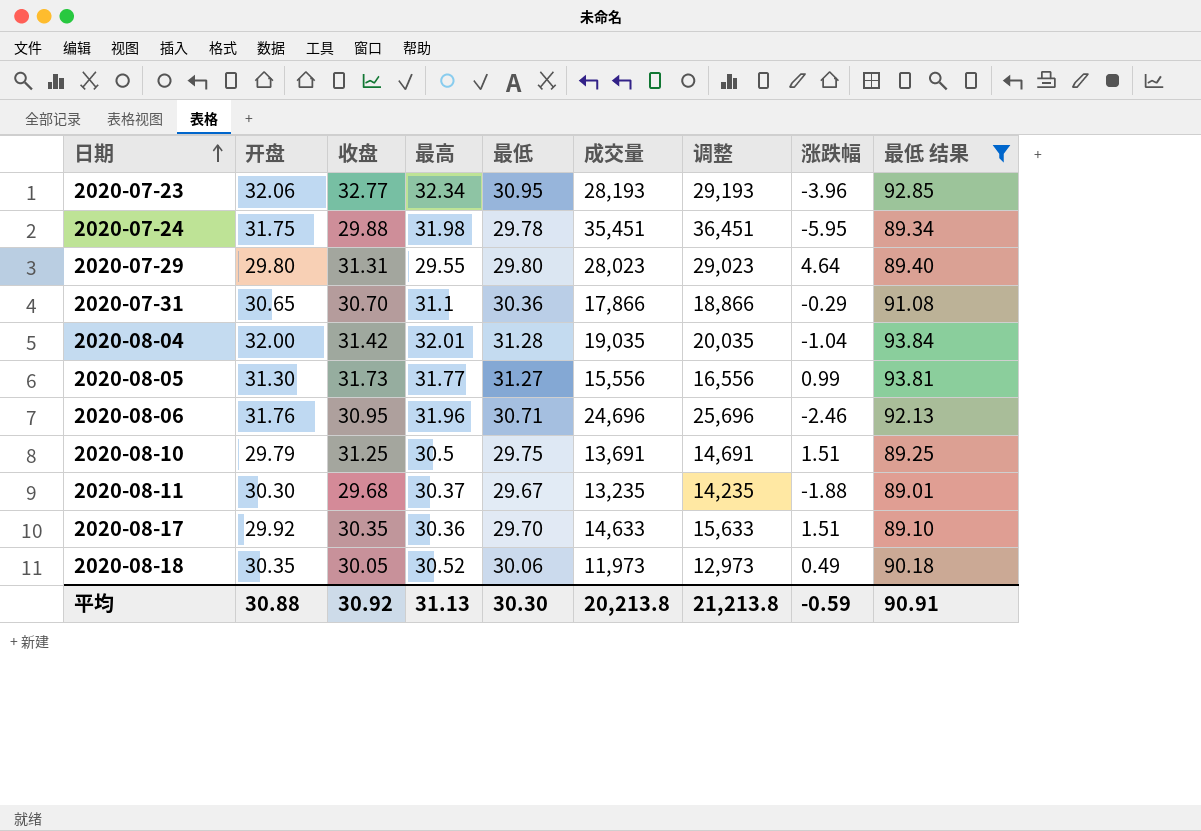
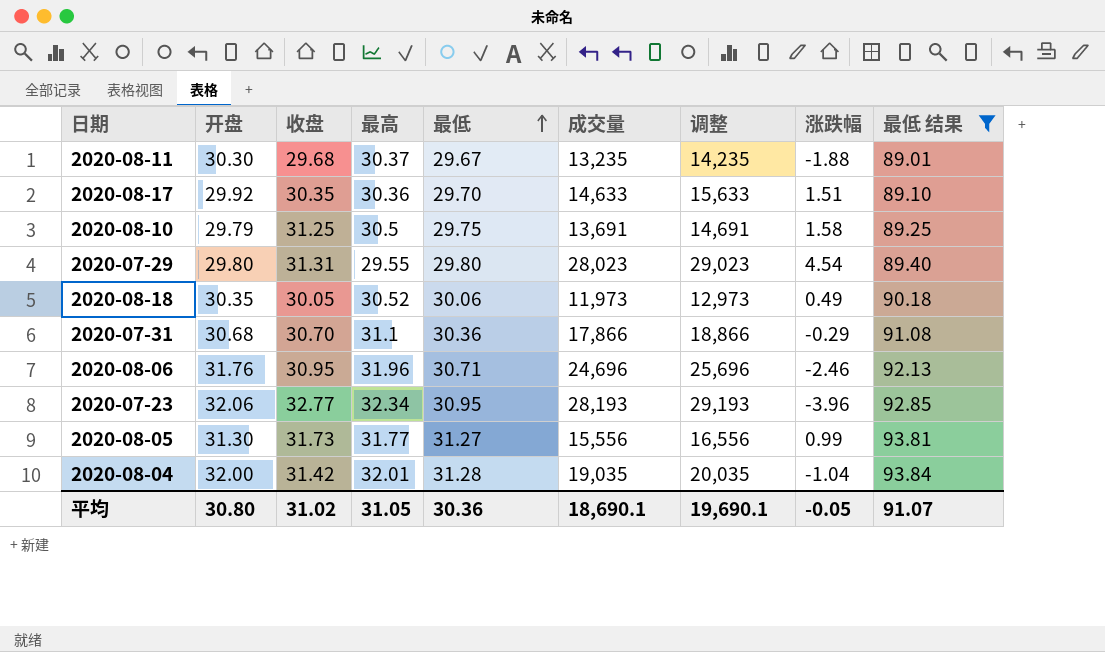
row order: 日期 ascending -> 最低 ascending
row 2020-07-24: 31.75 | 29.88 | 31.98 | 29.78 | 35,451 | 36,451 | -5.95 | 89.34 -> none
2020-08-10 | 涨跌幅: 1.51 -> 1.58
2020-07-29 | 涨跌幅: 4.64 -> 4.54
2020-07-31 | 开盘: 30.65 -> 30.68
平均 | 开盘: 30.88 -> 30.80
平均 | 收盘: 30.92 -> 31.02
平均 | 最高: 31.13 -> 31.05
平均 | 最低: 30.30 -> 30.36
平均 | 成交量: 20,213.8 -> 18,690.1
平均 | 调整: 21,213.8 -> 19,690.1
平均 | 涨跌幅: -0.59 -> -0.05
平均 | 最低 结果: 90.91 -> 91.07

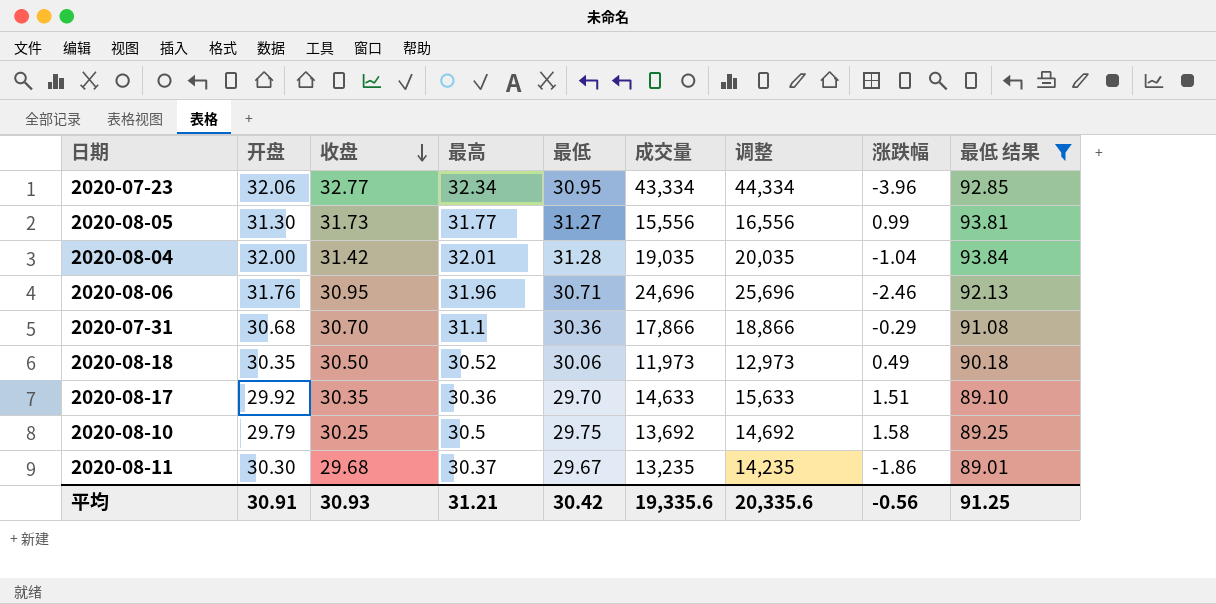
row order: 最低 ascending -> 收盘 descending
row 2020-07-29: 29.80 | 31.31 | 29.55 | 29.80 | 28,023 | 29,023 | 4.54 | 89.40 -> none
2020-07-23 | 成交量: 28,193 -> 43,334
2020-07-23 | 调整: 29,193 -> 44,334
2020-08-18 | 收盘: 30.05 -> 30.50
2020-08-10 | 收盘: 31.25 -> 30.25
2020-08-10 | 成交量: 13,691 -> 13,692
2020-08-10 | 调整: 14,691 -> 14,692
2020-08-11 | 涨跌幅: -1.88 -> -1.86
平均 | 开盘: 30.80 -> 30.91
平均 | 收盘: 31.02 -> 30.93
平均 | 最高: 31.05 -> 31.21
平均 | 最低: 30.36 -> 30.42
平均 | 成交量: 18,690.1 -> 19,335.6
平均 | 调整: 19,690.1 -> 20,335.6
平均 | 涨跌幅: -0.05 -> -0.56
平均 | 最低 结果: 91.07 -> 91.25

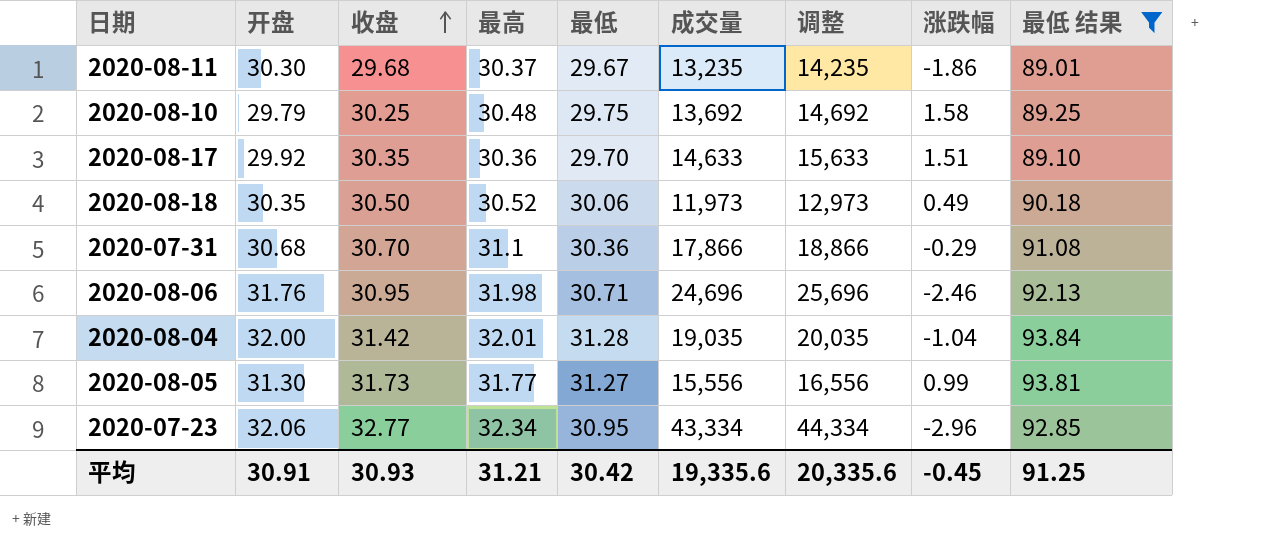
row order: 收盘 descending -> 收盘 ascending
2020-08-10 | 最高: 30.5 -> 30.48
2020-08-06 | 最高: 31.96 -> 31.98
2020-07-23 | 涨跌幅: -3.96 -> -2.96
平均 | 涨跌幅: -0.56 -> -0.45

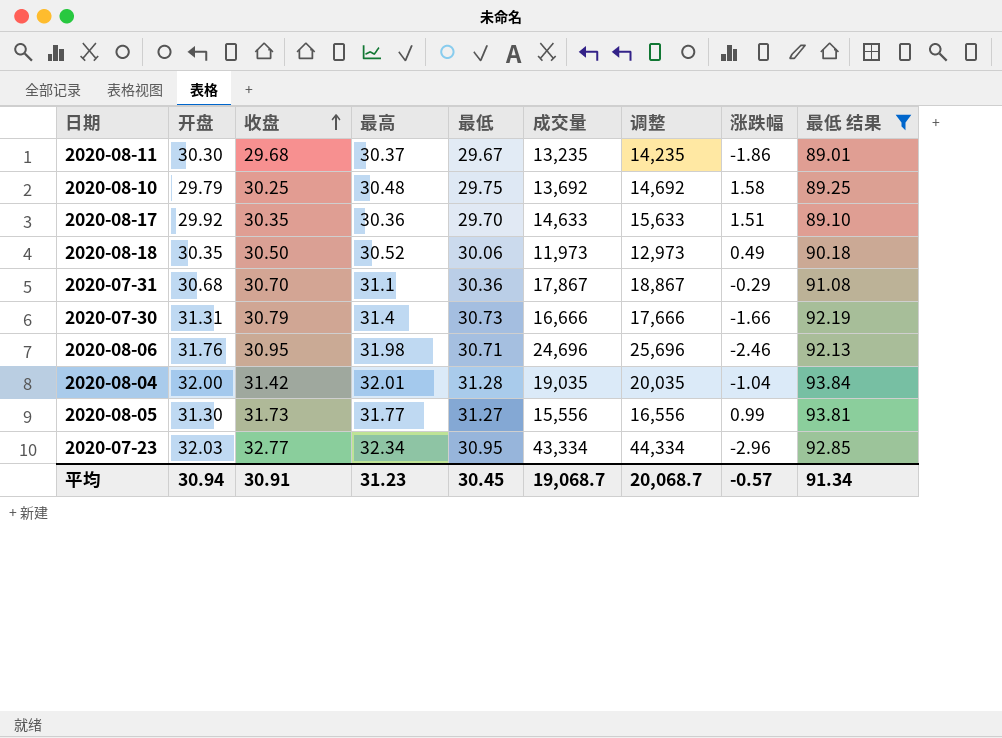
2020-07-31 | 成交量: 17,866 -> 17,867
2020-07-31 | 调整: 18,866 -> 18,867
row 2020-07-30: none -> 31.31 | 30.79 | 31.4 | 30.73 | 16,666 | 17,666 | -1.66 | 92.19
2020-07-23 | 开盘: 32.06 -> 32.03
平均 | 开盘: 30.91 -> 30.94
平均 | 收盘: 30.93 -> 30.91
平均 | 最高: 31.21 -> 31.23
平均 | 最低: 30.42 -> 30.45
平均 | 成交量: 19,335.6 -> 19,068.7
平均 | 调整: 20,335.6 -> 20,068.7
平均 | 涨跌幅: -0.45 -> -0.57
平均 | 最低 结果: 91.25 -> 91.34

